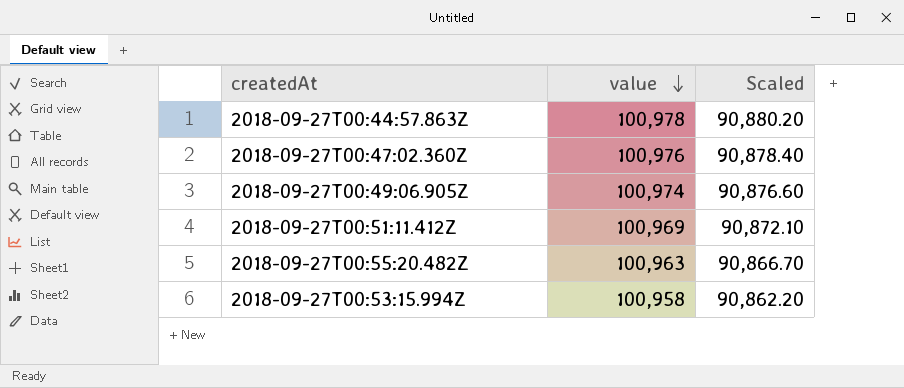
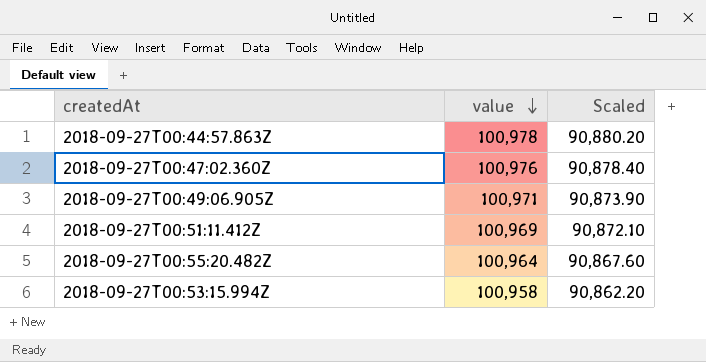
2018-09-27T00:49:06.905Z | value: 100,974 -> 100,971
2018-09-27T00:49:06.905Z | Scaled: 90,876.60 -> 90,873.90
2018-09-27T00:55:20.482Z | value: 100,963 -> 100,964
2018-09-27T00:55:20.482Z | Scaled: 90,866.70 -> 90,867.60

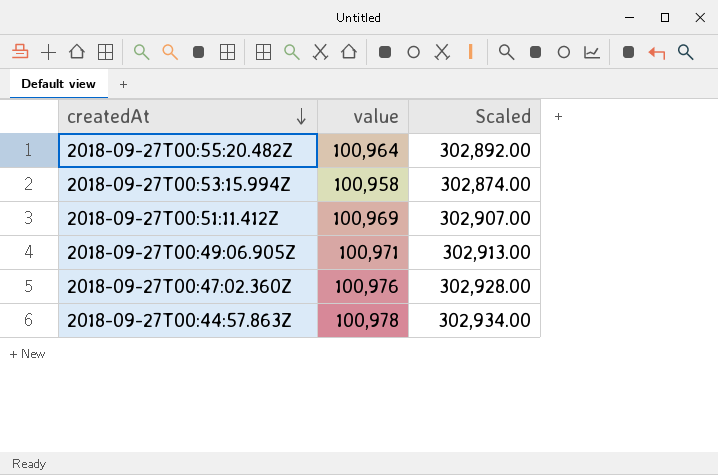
row order: value descending -> createdAt descending
column Scaled | formula: [value] * 0.9 -> [value] * 3

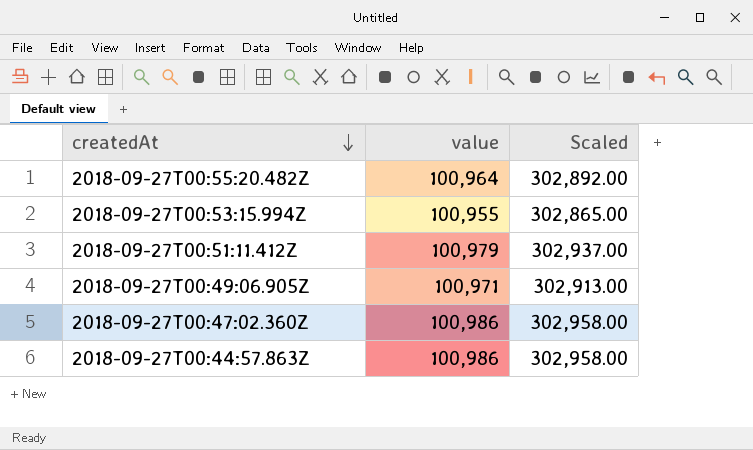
2018-09-27T00:53:15.994Z | value: 100,958 -> 100,955
2018-09-27T00:53:15.994Z | Scaled: 302,874.00 -> 302,865.00
2018-09-27T00:51:11.412Z | value: 100,969 -> 100,979
2018-09-27T00:51:11.412Z | Scaled: 302,907.00 -> 302,937.00
2018-09-27T00:47:02.360Z | value: 100,976 -> 100,986
2018-09-27T00:47:02.360Z | Scaled: 302,928.00 -> 302,958.00
2018-09-27T00:44:57.863Z | value: 100,978 -> 100,986
2018-09-27T00:44:57.863Z | Scaled: 302,934.00 -> 302,958.00

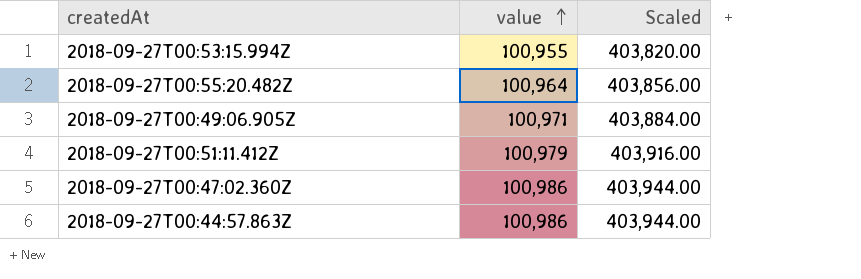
row order: createdAt descending -> value ascending
column Scaled | formula: [value] * 3 -> [value] * 4

